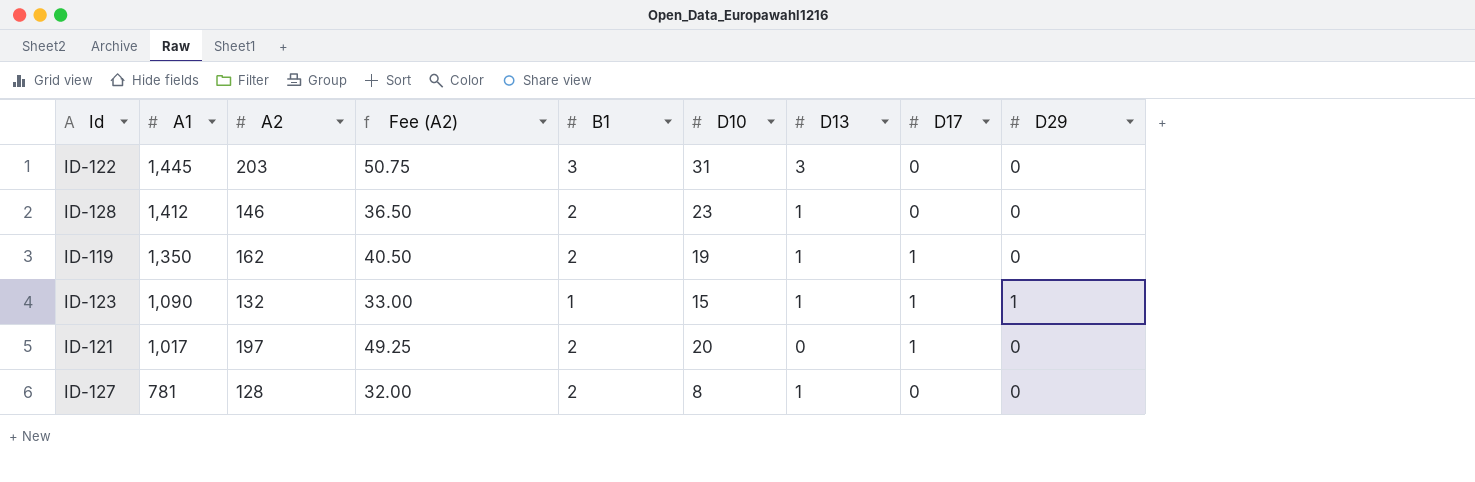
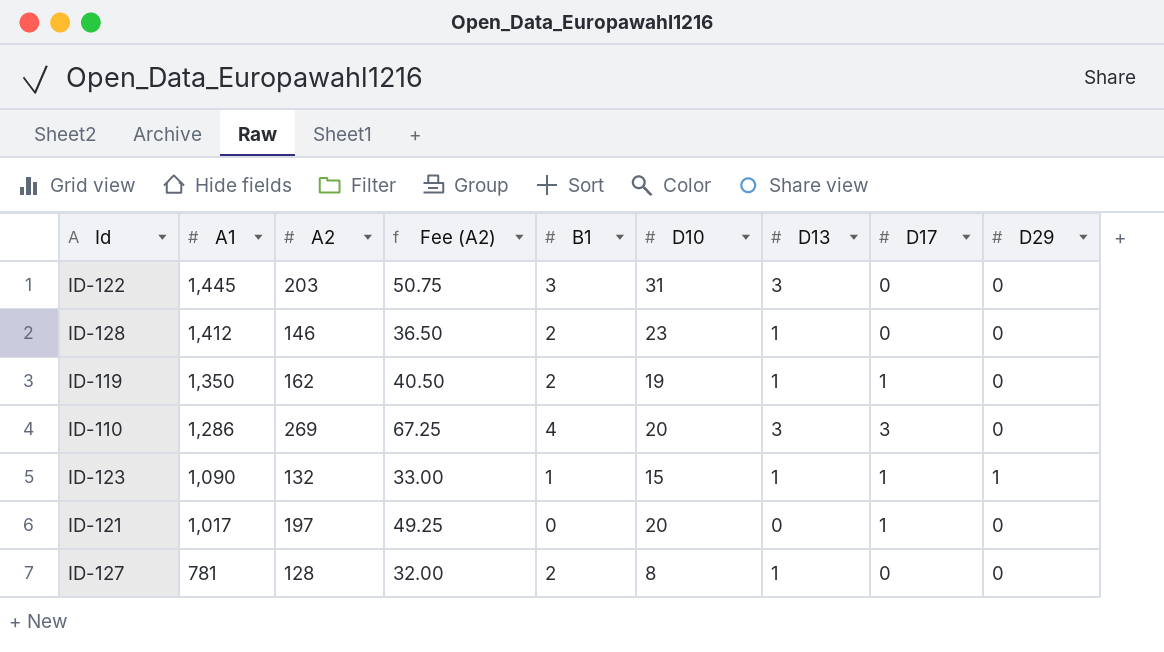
row ID-110: none -> 1,286 | 269 | 67.25 | 4 | 20 | 3 | 3 | 0
ID-121 | B1: 2 -> 0

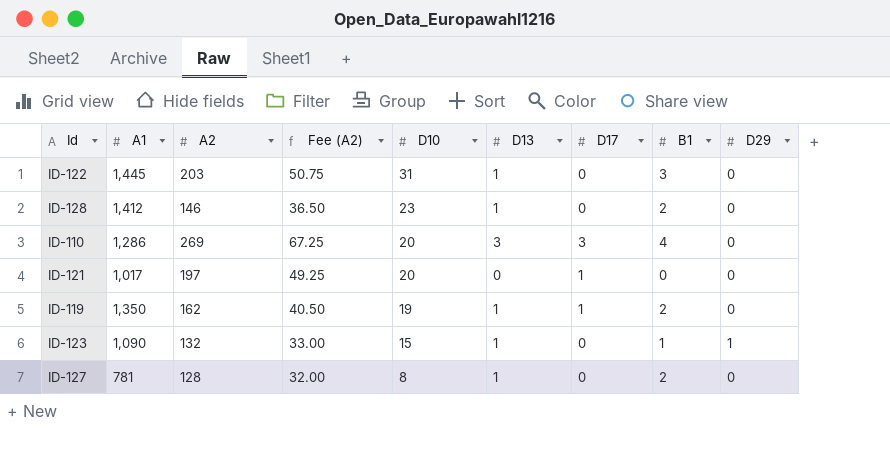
row order: A1 descending -> D10 descending
column B1 | position: 5 -> 8
ID-122 | D13: 3 -> 1
ID-123 | D17: 1 -> 0

